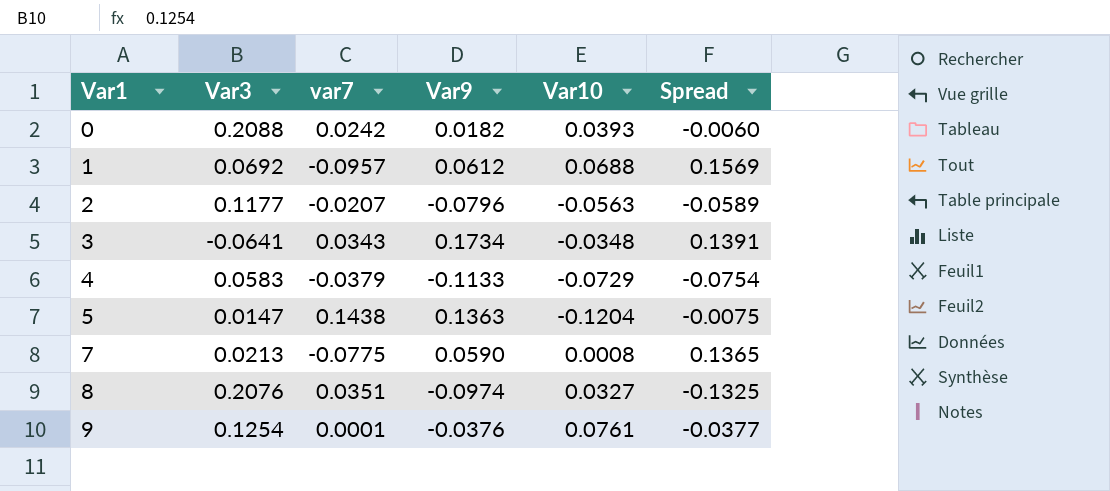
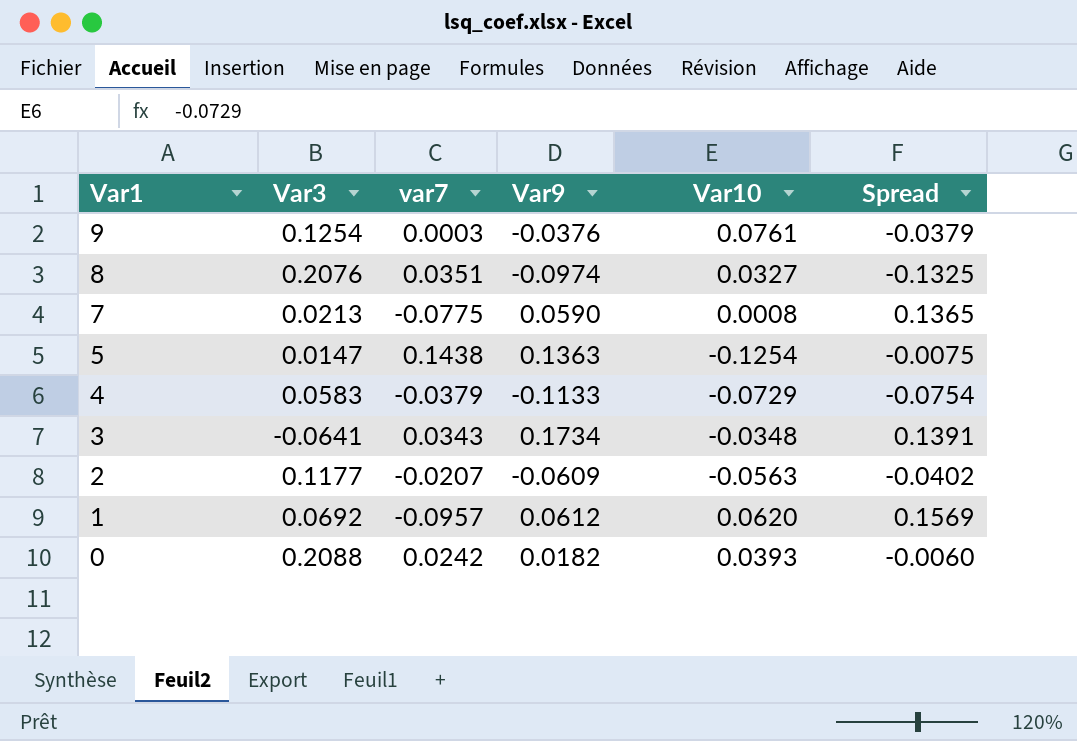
row order: Var1 ascending -> Var1 descending
9 | var7: 0.0001 -> 0.0003
9 | Spread: -0.0377 -> -0.0379
5 | Var10: -0.1204 -> -0.1254
2 | Var9: -0.0796 -> -0.0609
2 | Spread: -0.0589 -> -0.0402
1 | Var10: 0.0688 -> 0.0620

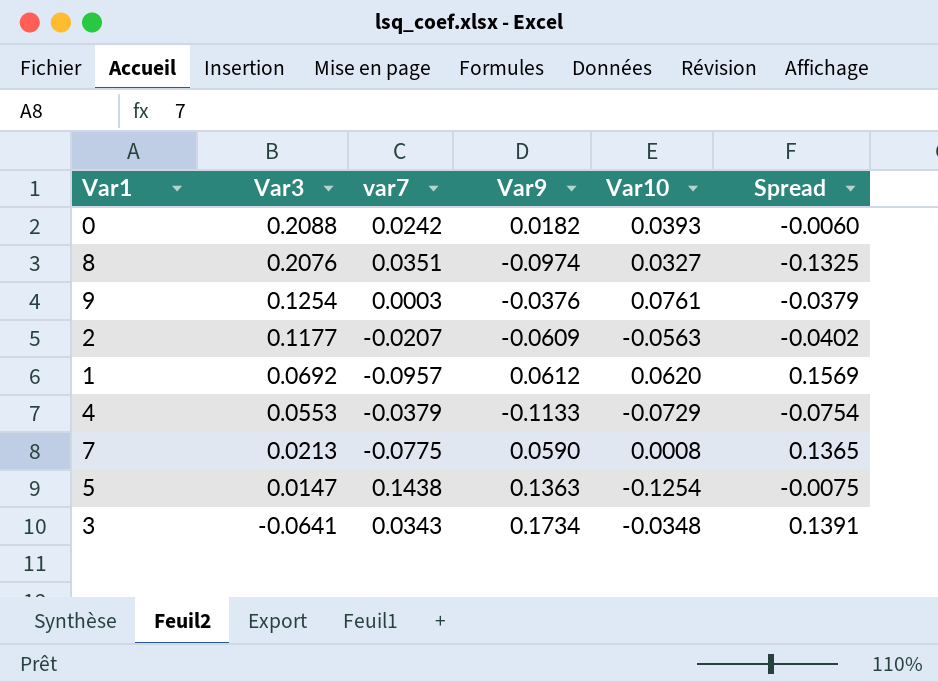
row order: Var1 descending -> Var3 descending
4 | Var3: 0.0583 -> 0.0553

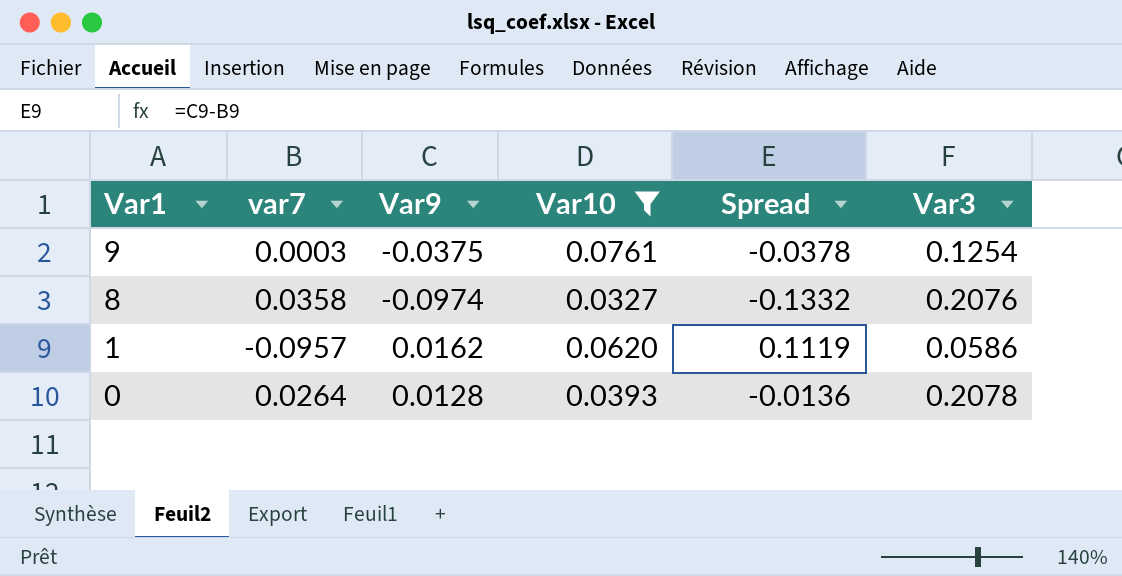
filter: none -> Var10 >= 0.0327
row order: Var3 descending -> Var1 descending
column Var3 | position: 2 -> 6
9 | Var9: -0.0376 -> -0.0375
9 | Spread: -0.0379 -> -0.0378
8 | var7: 0.0351 -> 0.0358
8 | Spread: -0.1325 -> -0.1332
1 | Var9: 0.0612 -> 0.0162
1 | Spread: 0.1569 -> 0.1119
1 | Var3: 0.0692 -> 0.0586
0 | var7: 0.0242 -> 0.0264
0 | Var9: 0.0182 -> 0.0128
0 | Spread: -0.0060 -> -0.0136
0 | Var3: 0.2088 -> 0.2078

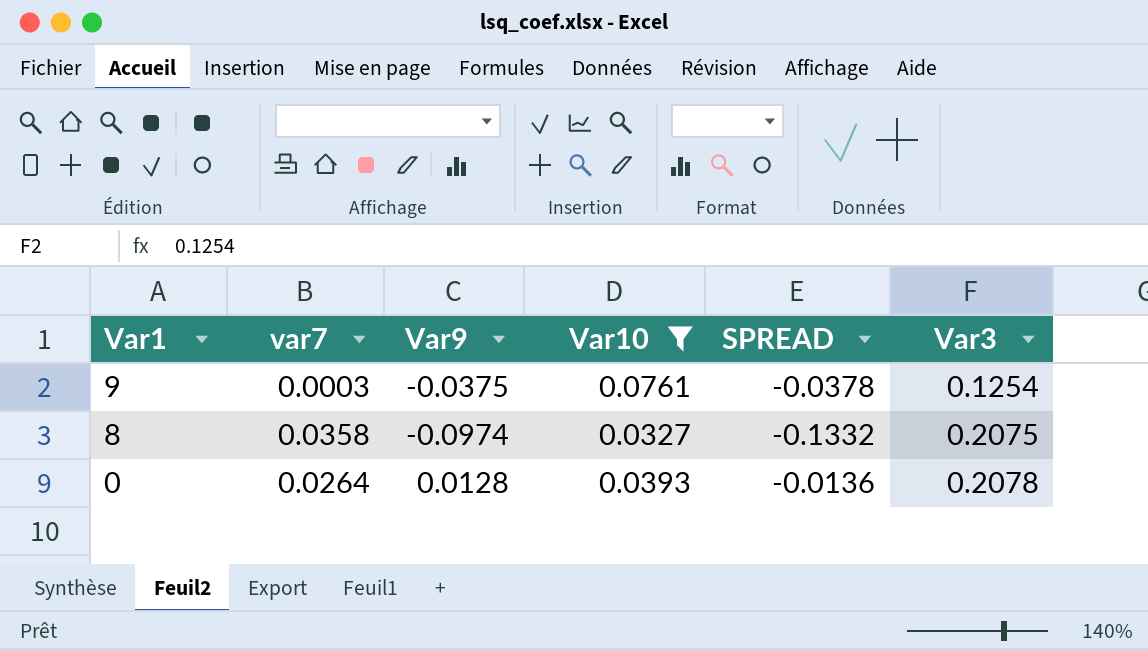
column name: Spread -> SPREAD
row 1: -0.0957 | 0.0162 | 0.0620 | 0.1119 | 0.0586 -> none
8 | Var3: 0.2076 -> 0.2075

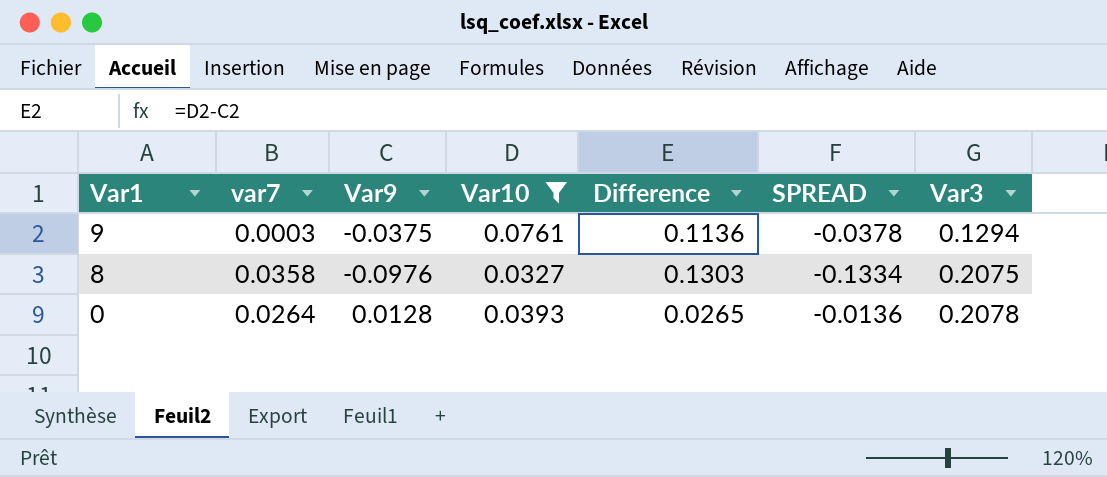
column Difference | formula: none -> [Var10] - [Var9]
9 | Var3: 0.1254 -> 0.1294
8 | Var9: -0.0974 -> -0.0976
8 | SPREAD: -0.1332 -> -0.1334

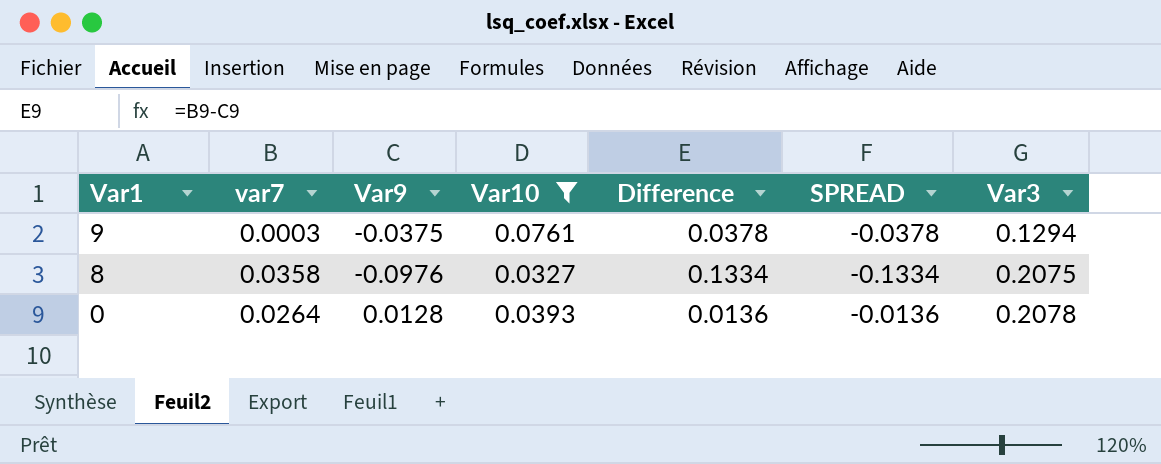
column Difference | formula: [Var10] - [Var9] -> [var7] - [Var9]

